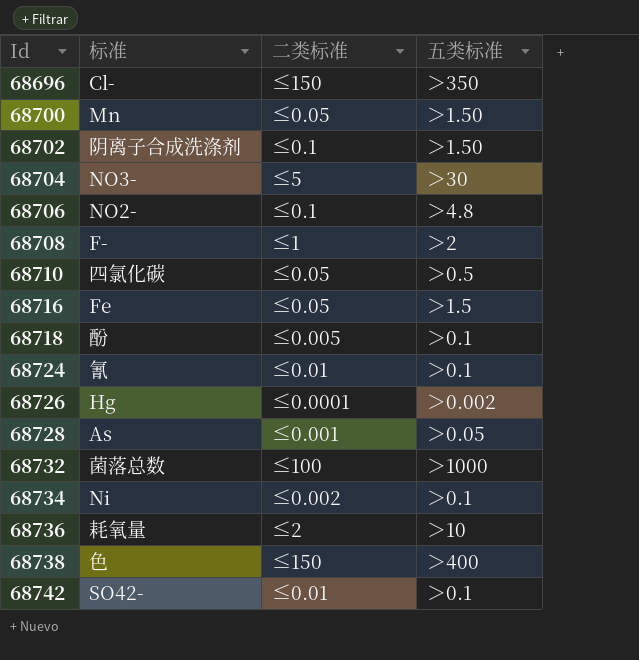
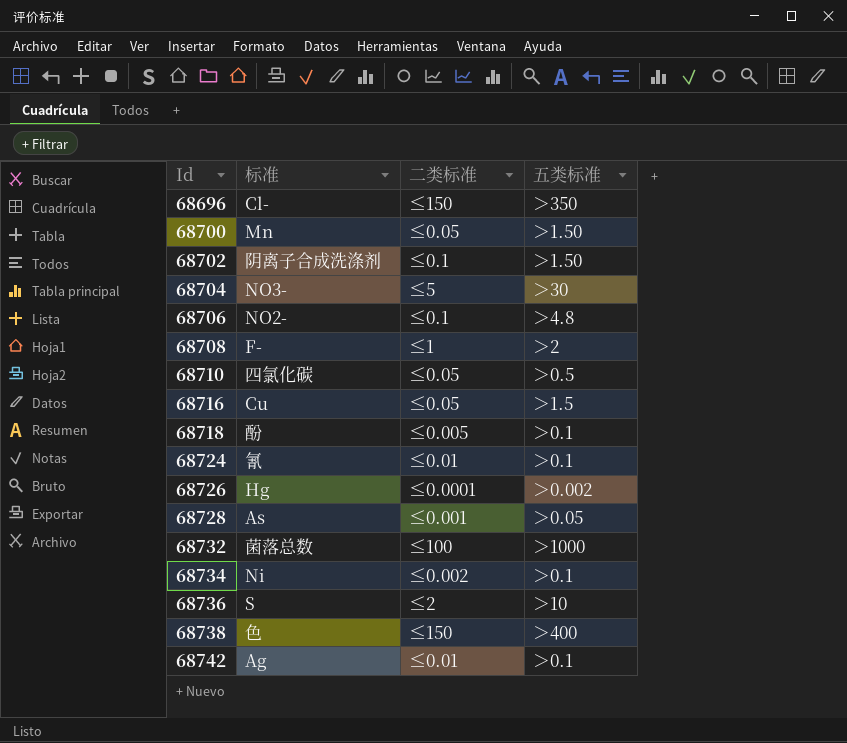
68716 | 标准: Fe -> Cu
68736 | 标准: 耗氧量 -> S
68742 | 标准: SO42- -> Ag

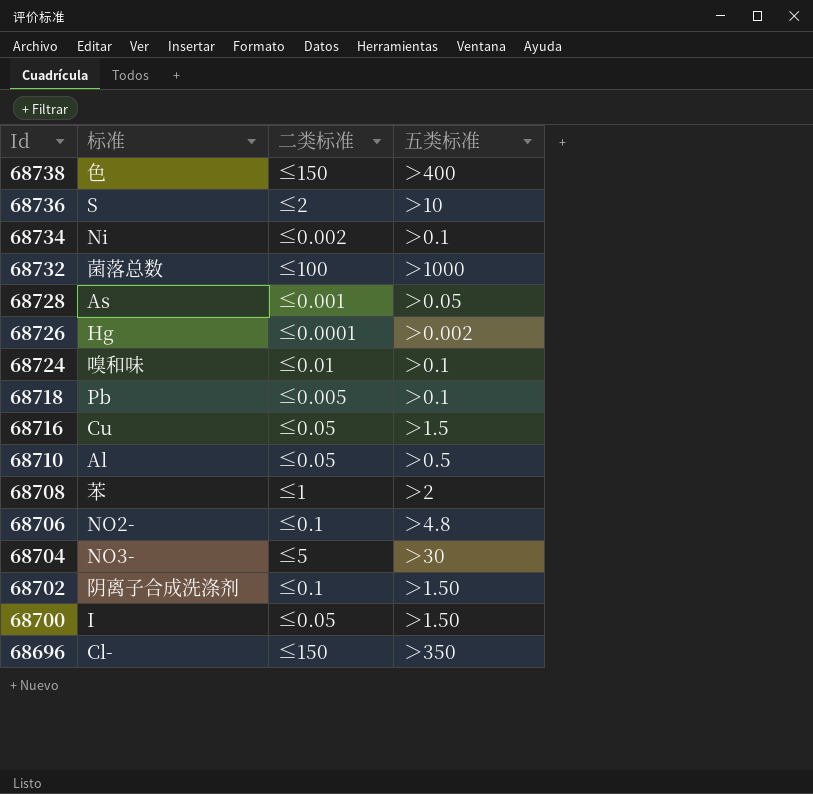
row order: Id ascending -> Id descending
row 68742: Ag | ≤0.01 | ＞0.1 -> none
68724 | 标准: 氰 -> 嗅和味
68718 | 标准: 酚 -> Pb
68710 | 标准: 四氯化碳 -> Al
68708 | 标准: F- -> 苯
68700 | 标准: Mn -> I

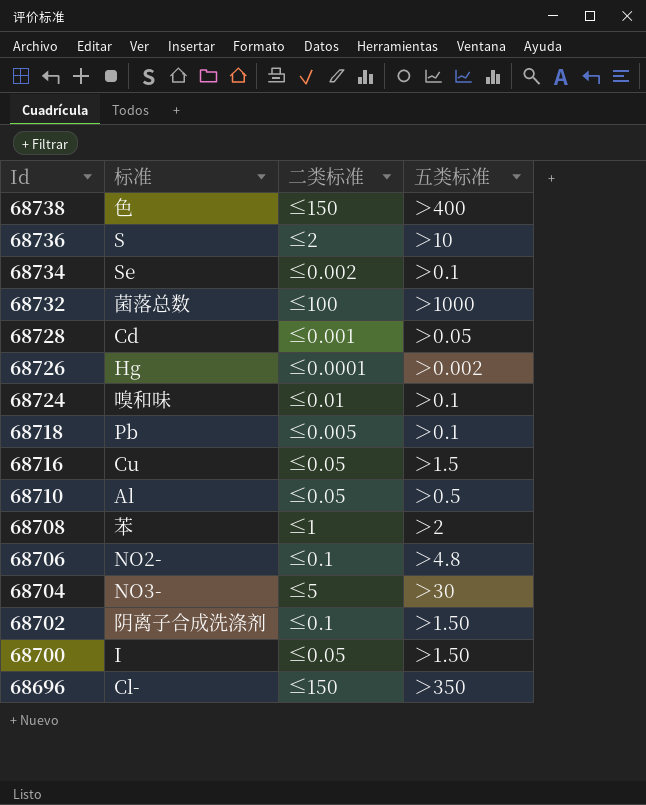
68734 | 标准: Ni -> Se
68728 | 标准: As -> Cd

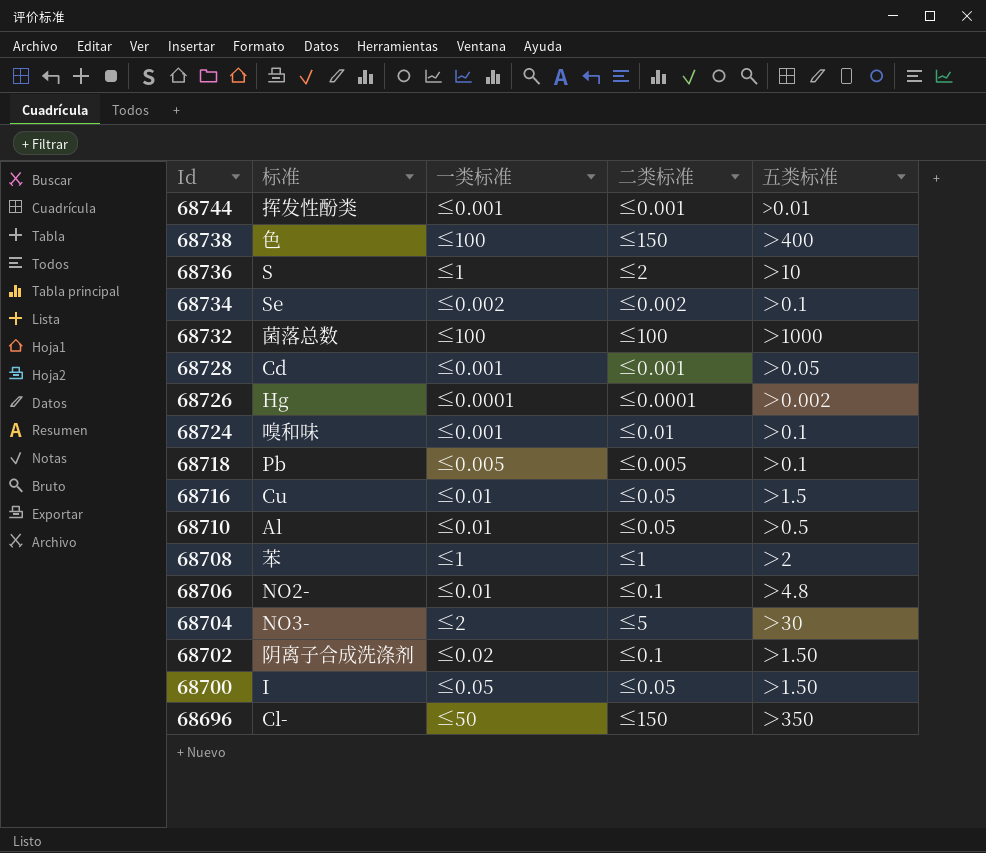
column 一类标准 | position: none -> 3
row 68744: none -> 挥发性酚类 | ≤0.001 | ≤0.001 | >0.01

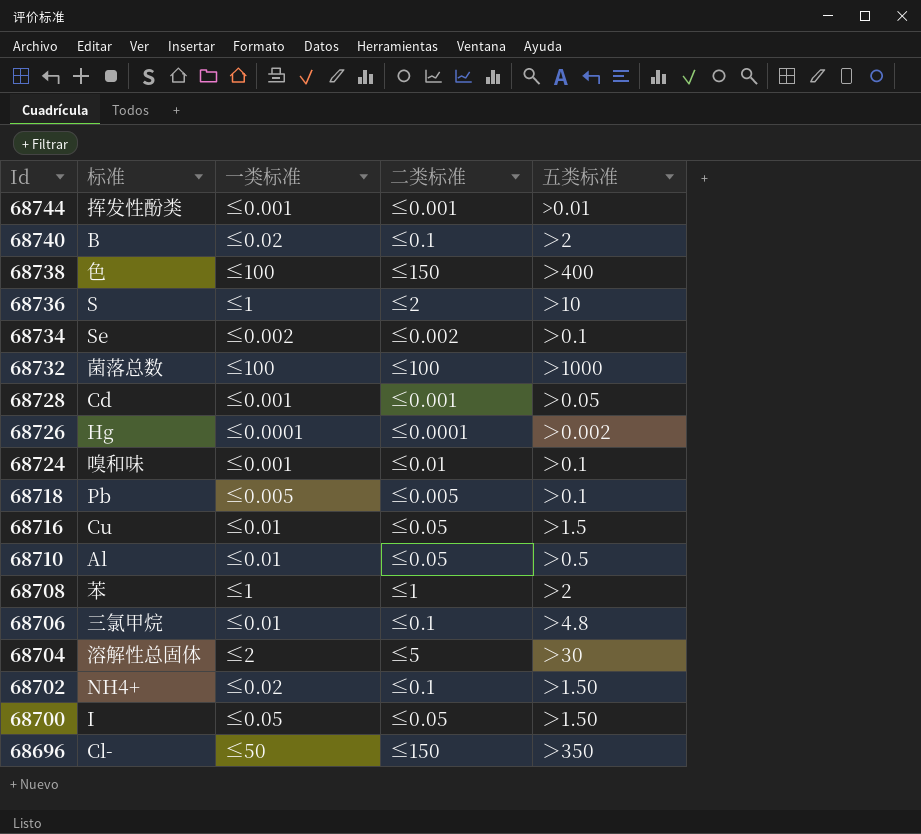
row 68740: none -> B | ≤0.02 | ≤0.1 | ＞2
68706 | 标准: NO2- -> 三氯甲烷
68704 | 标准: NO3- -> 溶解性总固体
68702 | 标准: 阴离子合成洗涤剂 -> NH4+

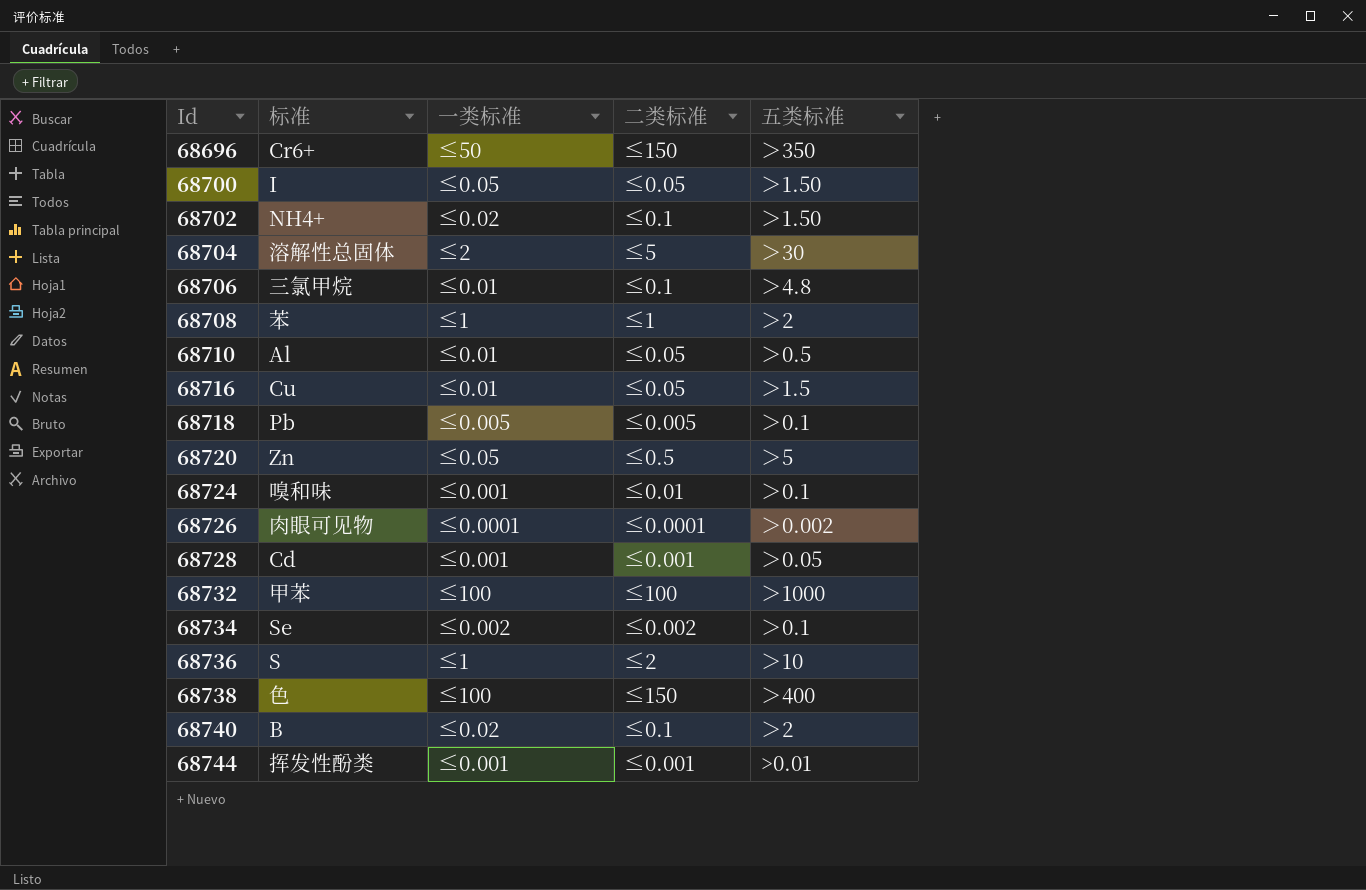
row order: Id descending -> Id ascending
68696 | 标准: Cl- -> Cr6+
row 68720: none -> Zn | ≤0.05 | ≤0.5 | ＞5
68726 | 标准: Hg -> 肉眼可见物
68732 | 标准: 菌落总数 -> 甲苯

